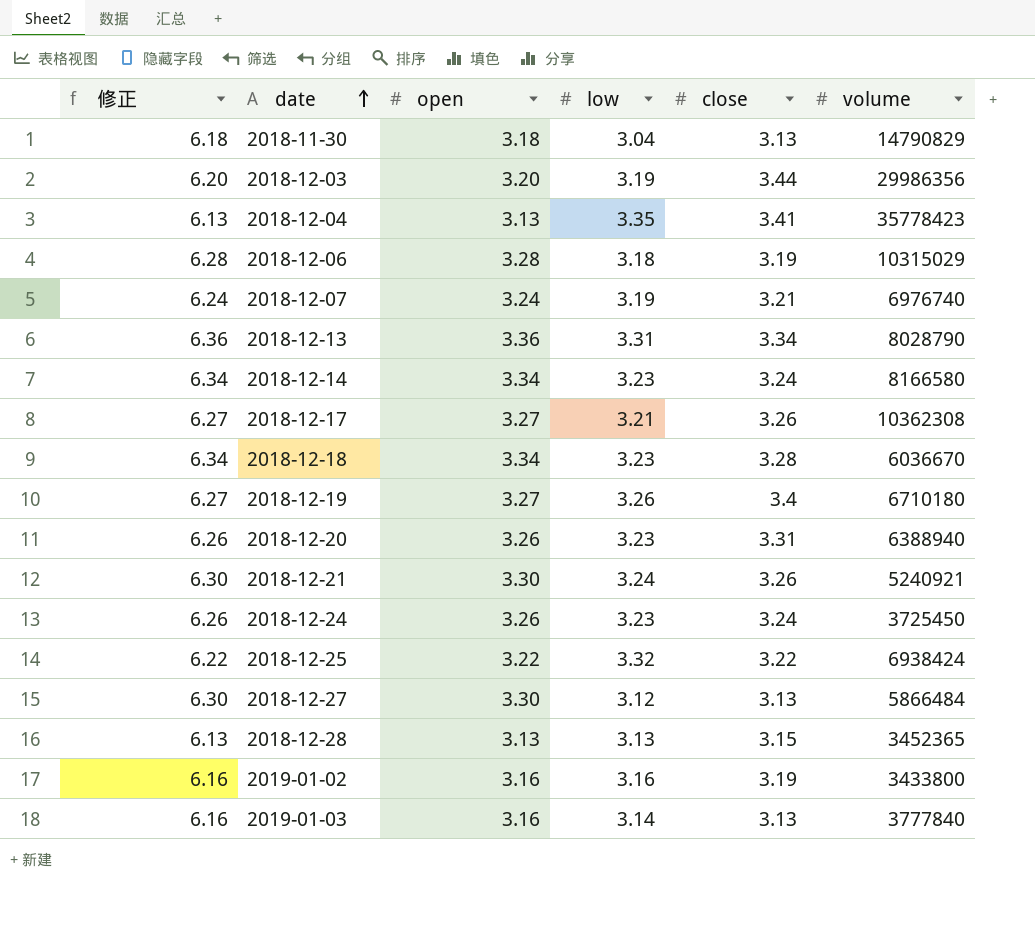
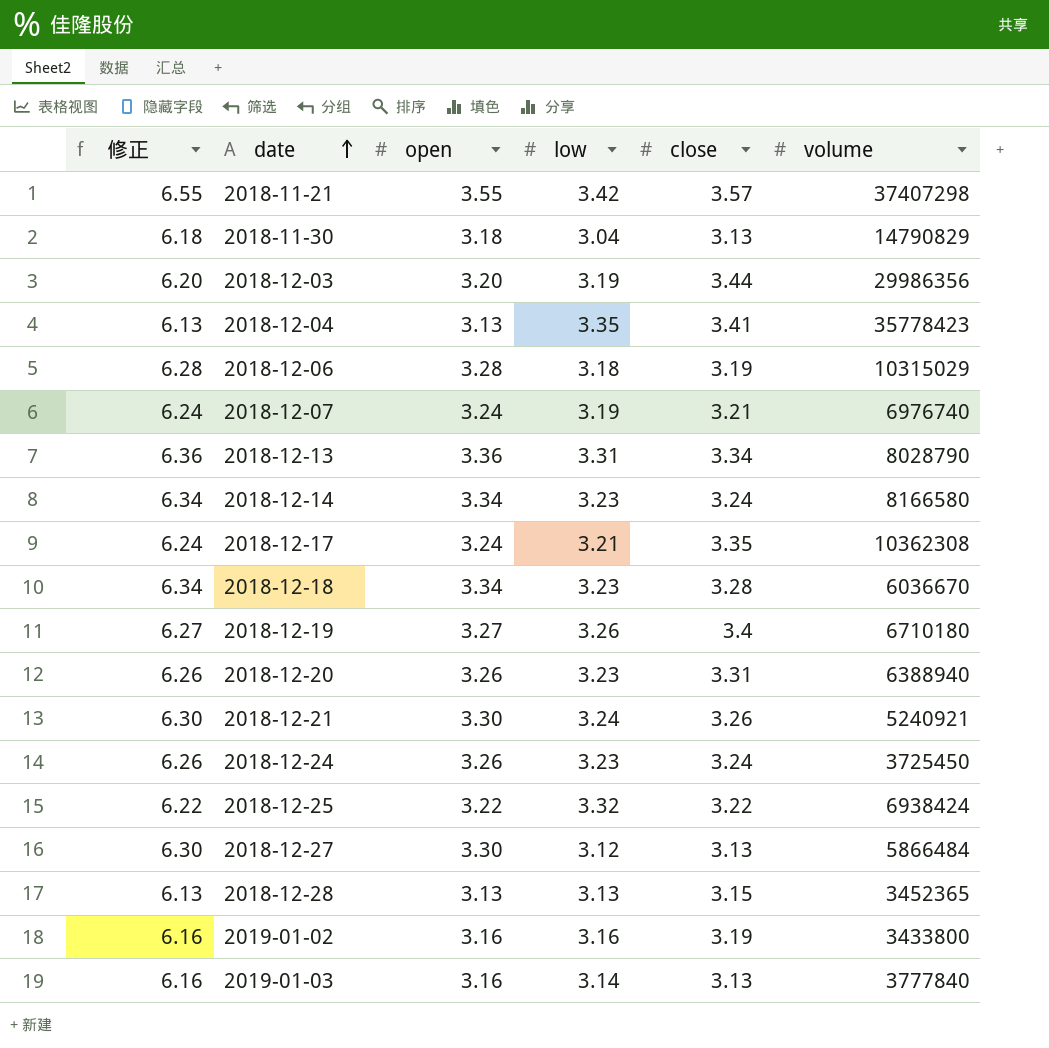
row 2018-11-21: none -> 6.55 | 3.55 | 3.42 | 3.57 | 37407298
2018-12-17 | 修正: 6.27 -> 6.24
2018-12-17 | open: 3.27 -> 3.24
2018-12-17 | close: 3.26 -> 3.35

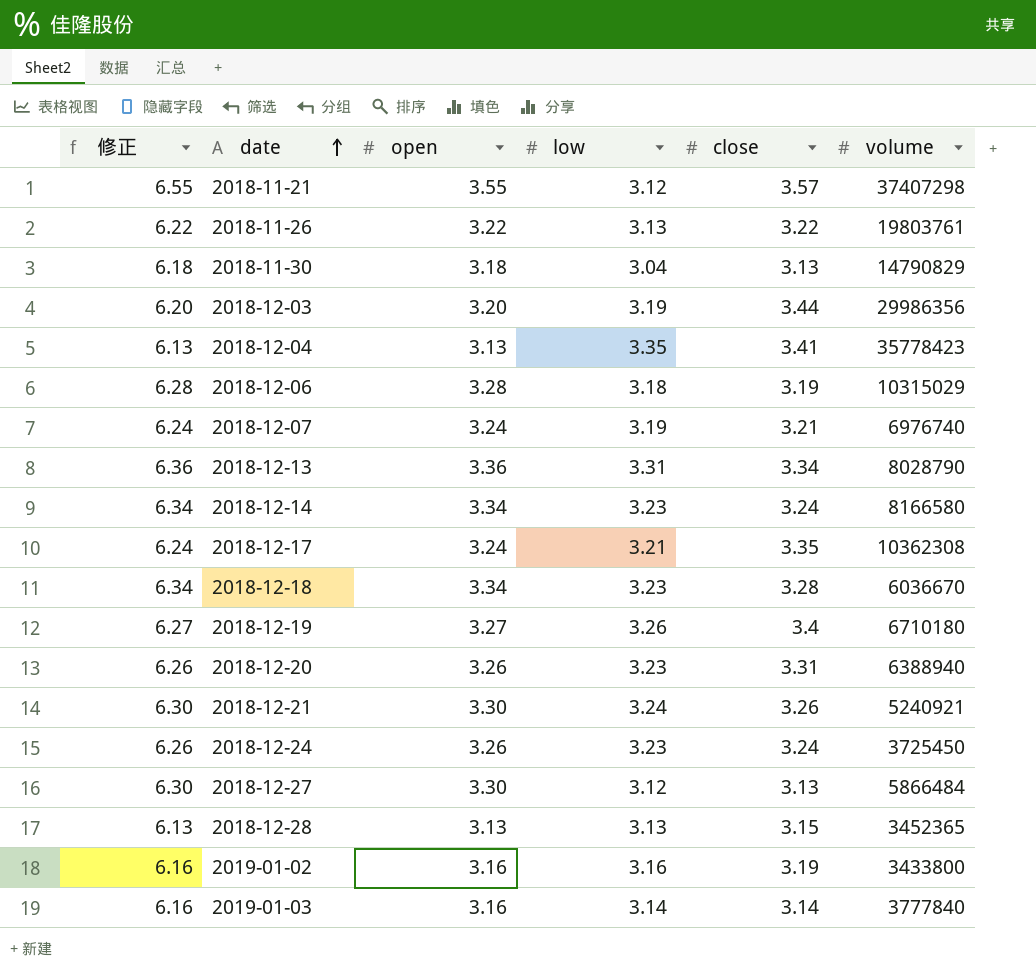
row 2018-12-25: 6.22 | 3.22 | 3.32 | 3.22 | 6938424 -> none
2018-11-21 | low: 3.42 -> 3.12
row 2018-11-26: none -> 6.22 | 3.22 | 3.13 | 3.22 | 19803761
2019-01-03 | close: 3.13 -> 3.14

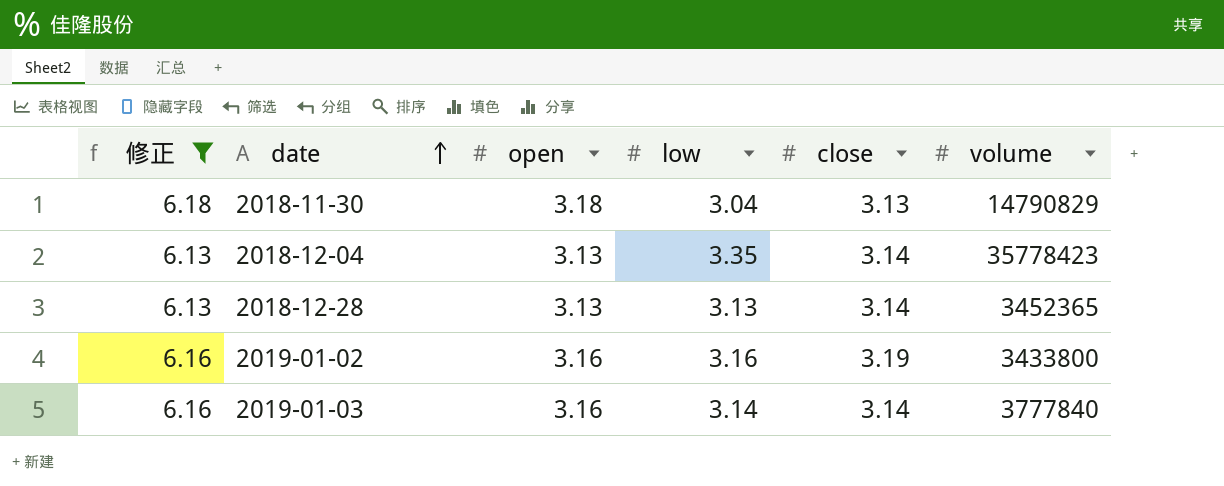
filter: none -> 修正 <= 6.18
2018-12-04 | close: 3.41 -> 3.14
2018-12-28 | close: 3.15 -> 3.14

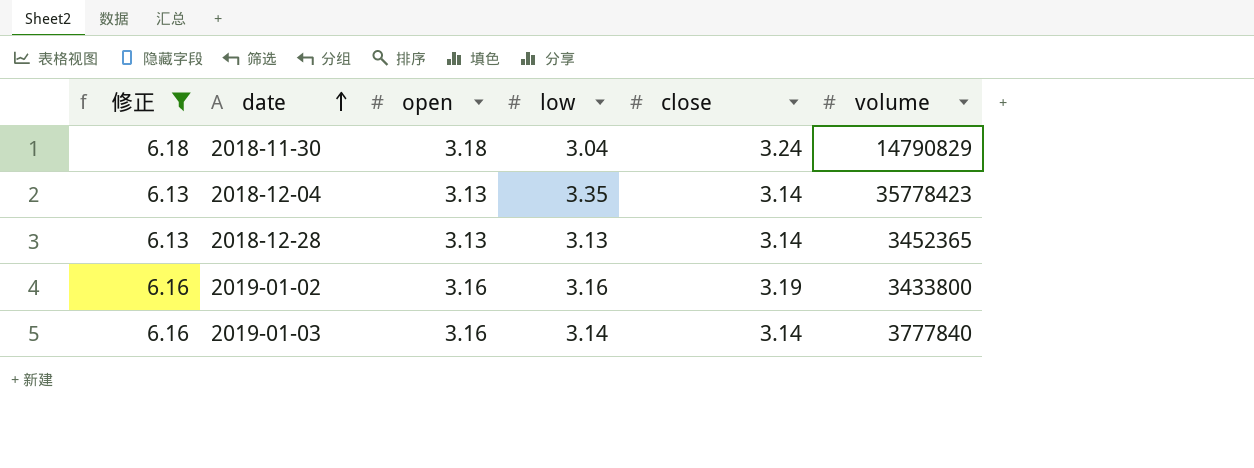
2018-11-30 | close: 3.13 -> 3.24

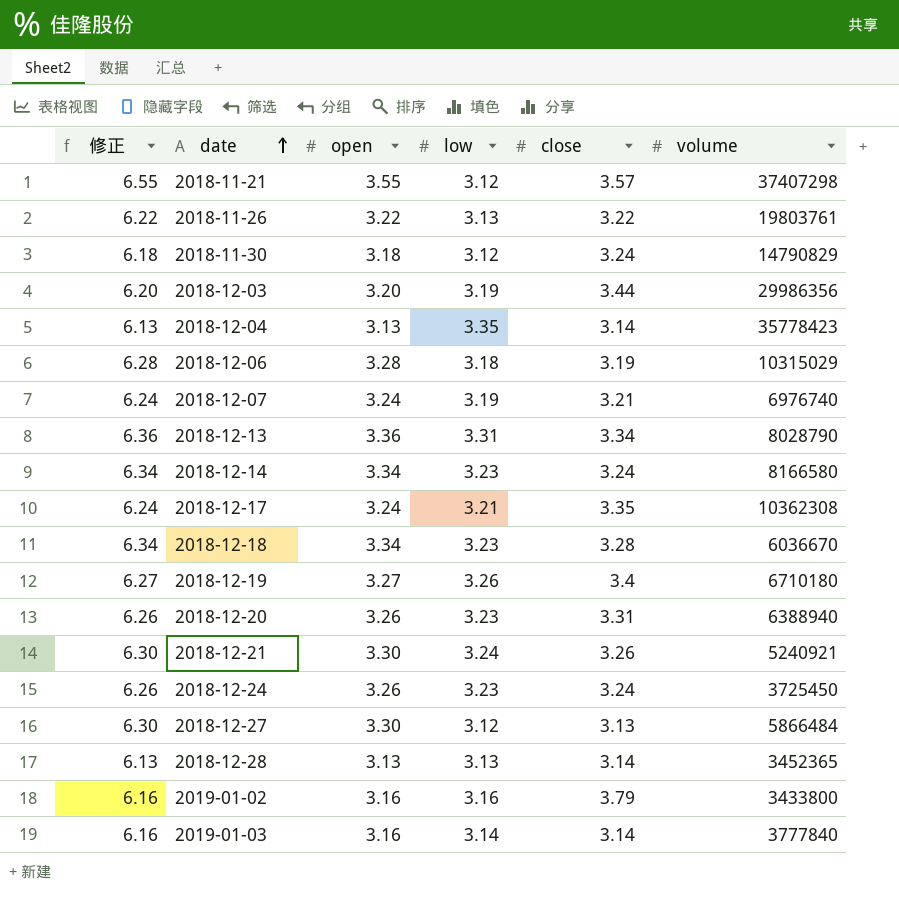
filter: 修正 <= 6.18 -> none
2018-11-30 | low: 3.04 -> 3.12
2019-01-02 | close: 3.19 -> 3.79

